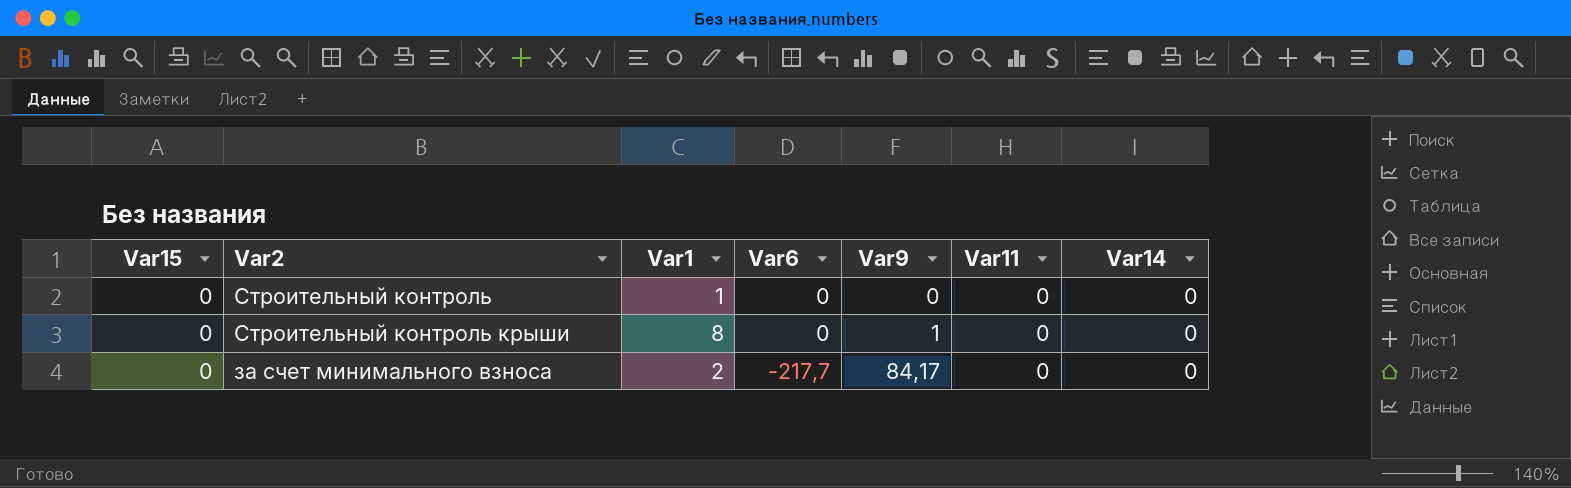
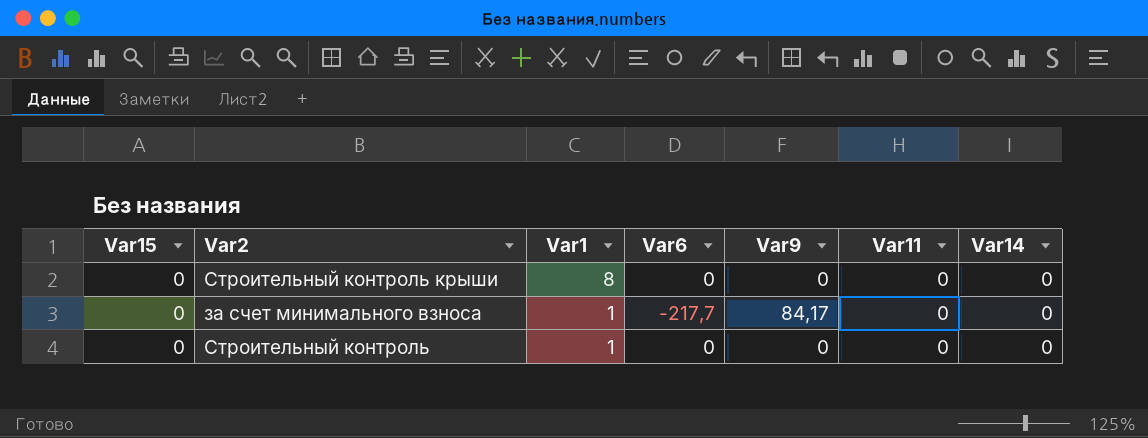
row order: Var6 descending -> Var1 descending
Строительный контроль крыши | Var9: 1 -> 0
за счет минимального взноса | Var1: 2 -> 1

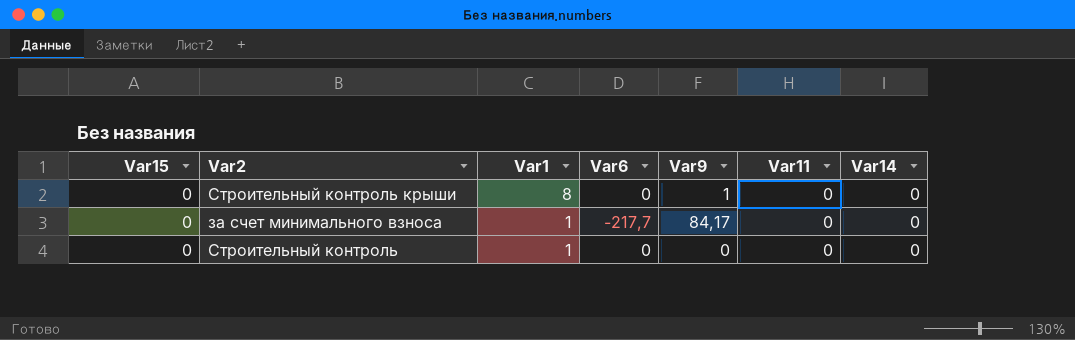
Строительный контроль крыши | Var9: 0 -> 1

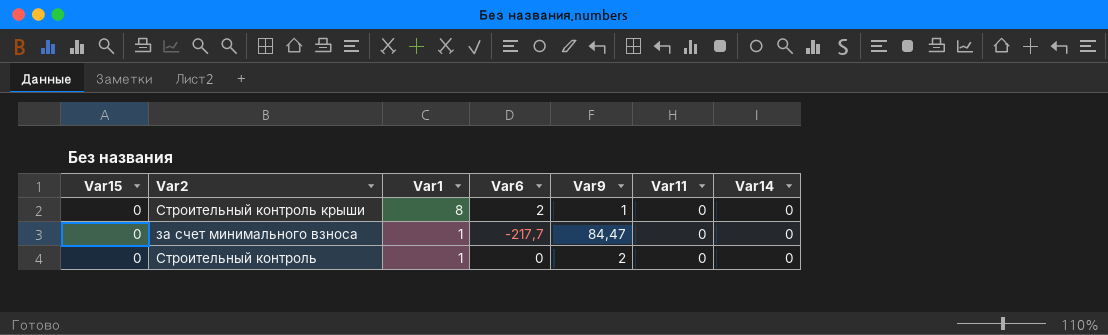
Строительный контроль крыши | Var6: 0 -> 2
за счет минимального взноса | Var9: 84,17 -> 84,47
Строительный контроль | Var9: 0 -> 2

